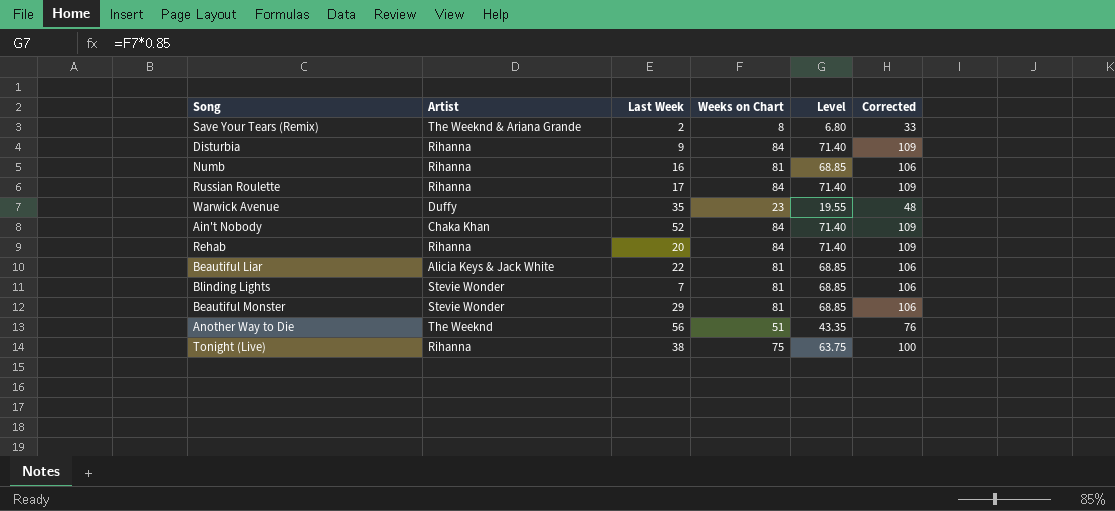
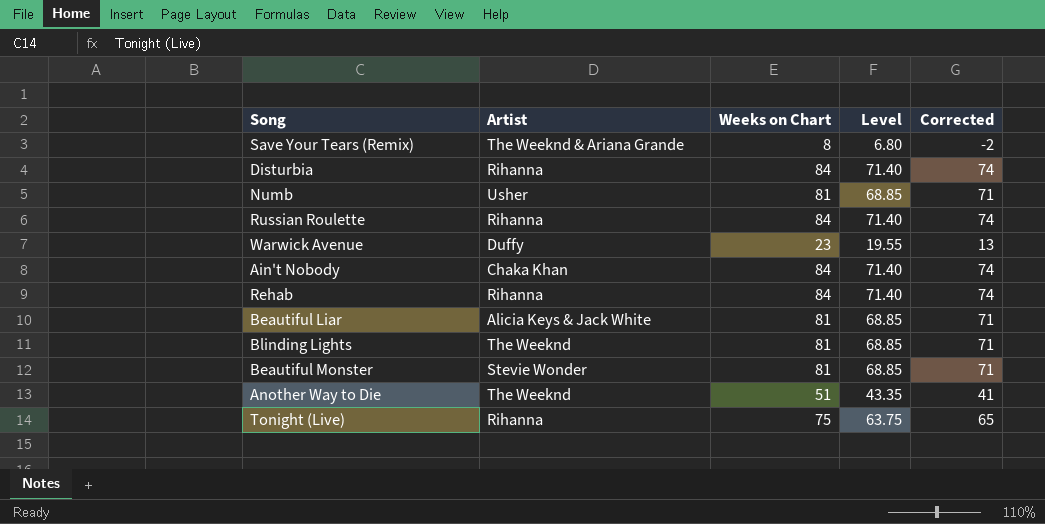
column Last Week | position: 3 -> none
column Corrected | formula: [Weeks on Chart] + 25 -> [Weeks on Chart] - 10
Numb | Artist: Rihanna -> Usher
Blinding Lights | Artist: Stevie Wonder -> The Weeknd

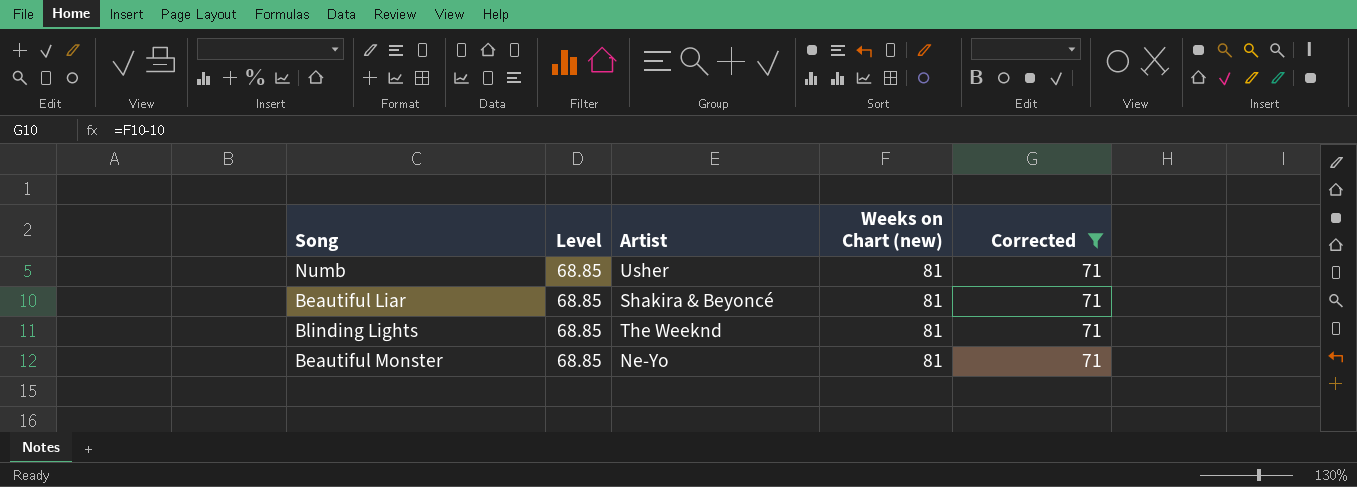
filter: none -> Corrected = 71
column Level | position: 4 -> 2
column name: Weeks on Chart -> Weeks on Chart (new)
Beautiful Liar | Artist: Alicia Keys & Jack White -> Shakira & Beyoncé
Beautiful Monster | Artist: Stevie Wonder -> Ne-Yo

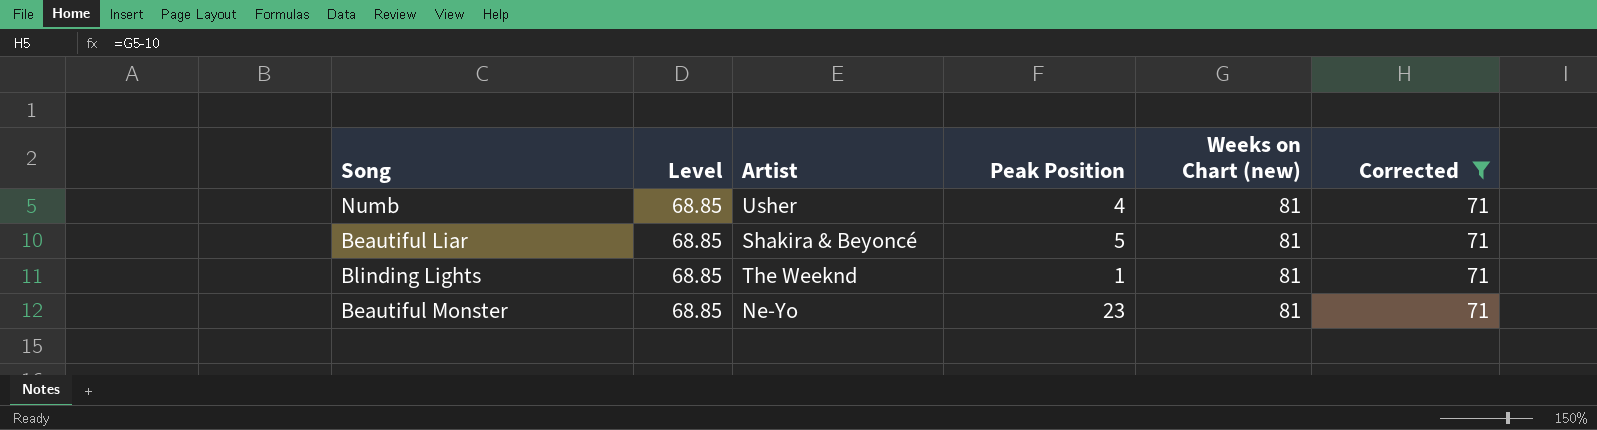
column Peak Position | position: none -> 4

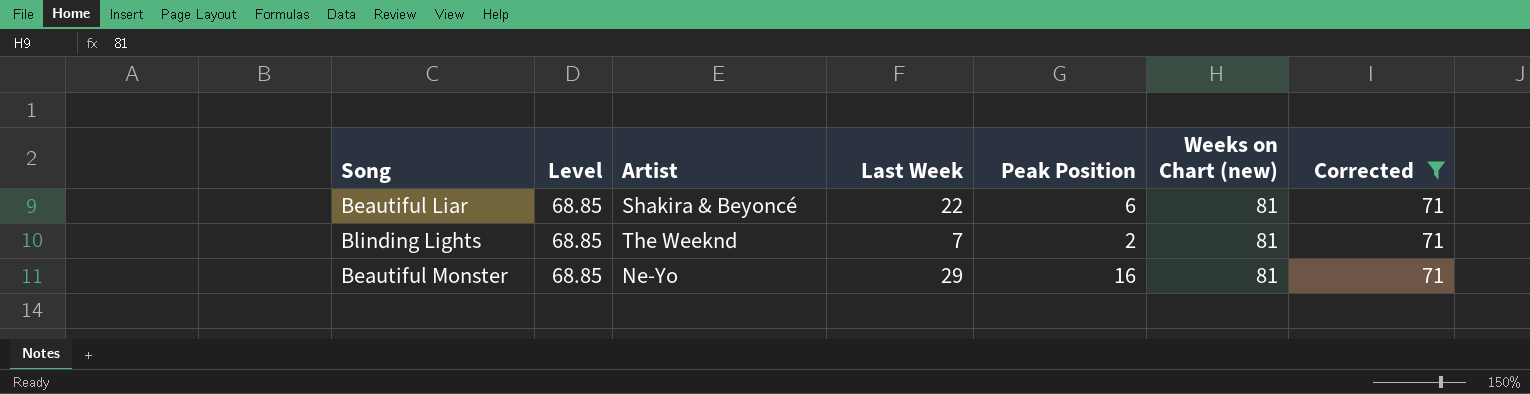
column Last Week | position: none -> 4
row Numb: 68.85 | Usher | 4 | 81 | 71 -> none
Beautiful Liar | Peak Position: 5 -> 6
Blinding Lights | Peak Position: 1 -> 2
Beautiful Monster | Peak Position: 23 -> 16

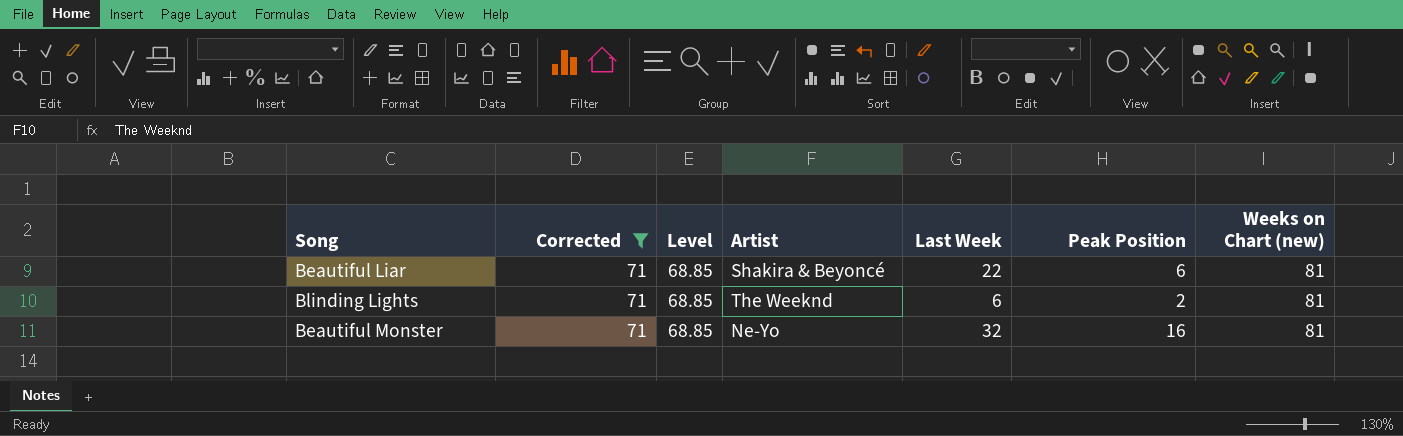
column Corrected | position: 7 -> 2
Blinding Lights | Last Week: 7 -> 6
Beautiful Monster | Last Week: 29 -> 32

